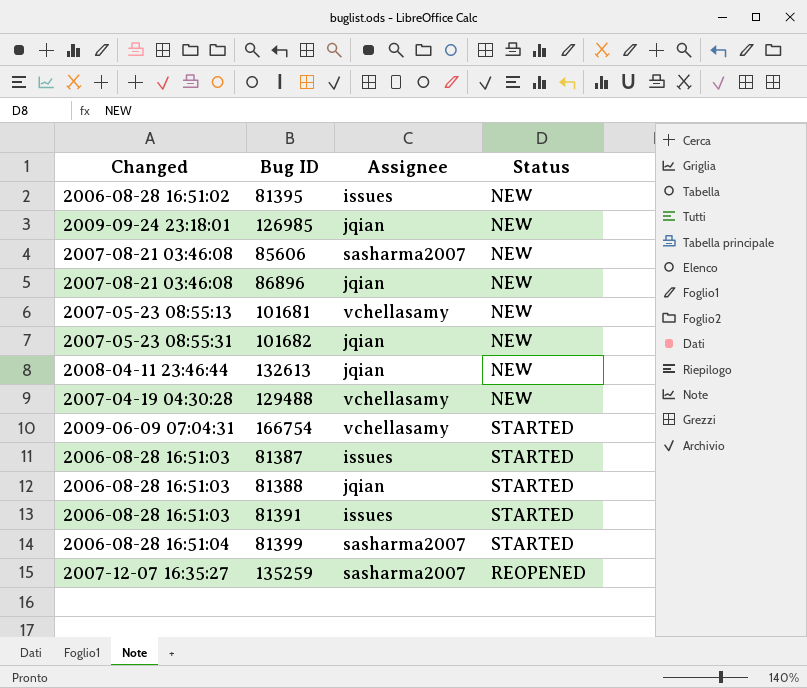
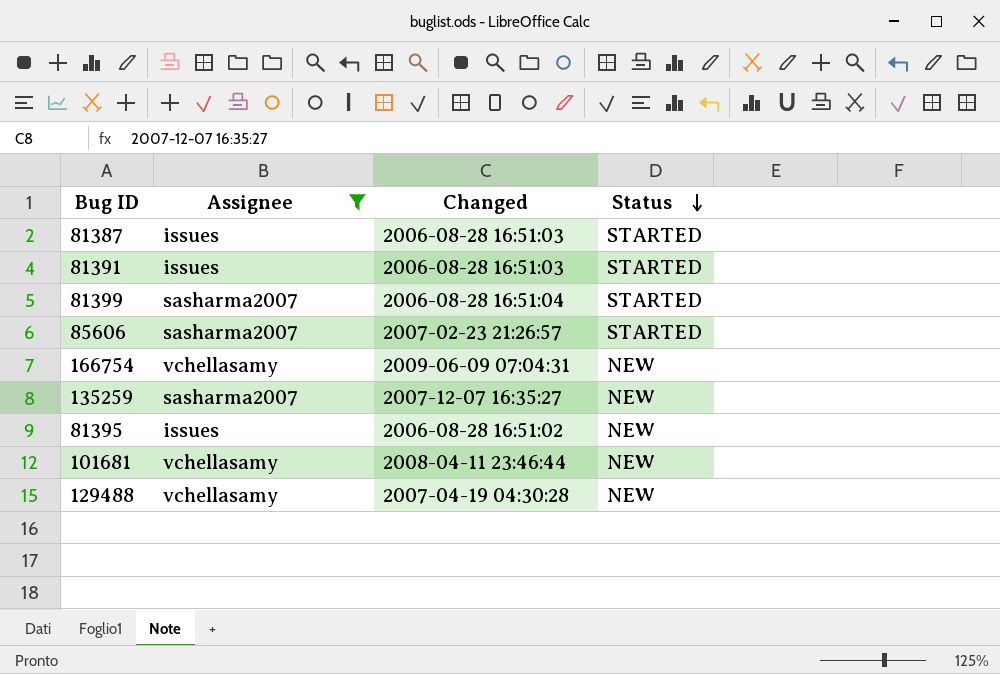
filter: none -> Assignee != jqian
row order: none -> Status descending
column Changed | position: 1 -> 3
85606 | Changed: 2007-08-21 03:46:08 -> 2007-02-23 21:26:57
85606 | Status: NEW -> STARTED
166754 | Status: STARTED -> NEW
135259 | Status: REOPENED -> NEW
101681 | Changed: 2007-05-23 08:55:13 -> 2008-04-11 23:46:44

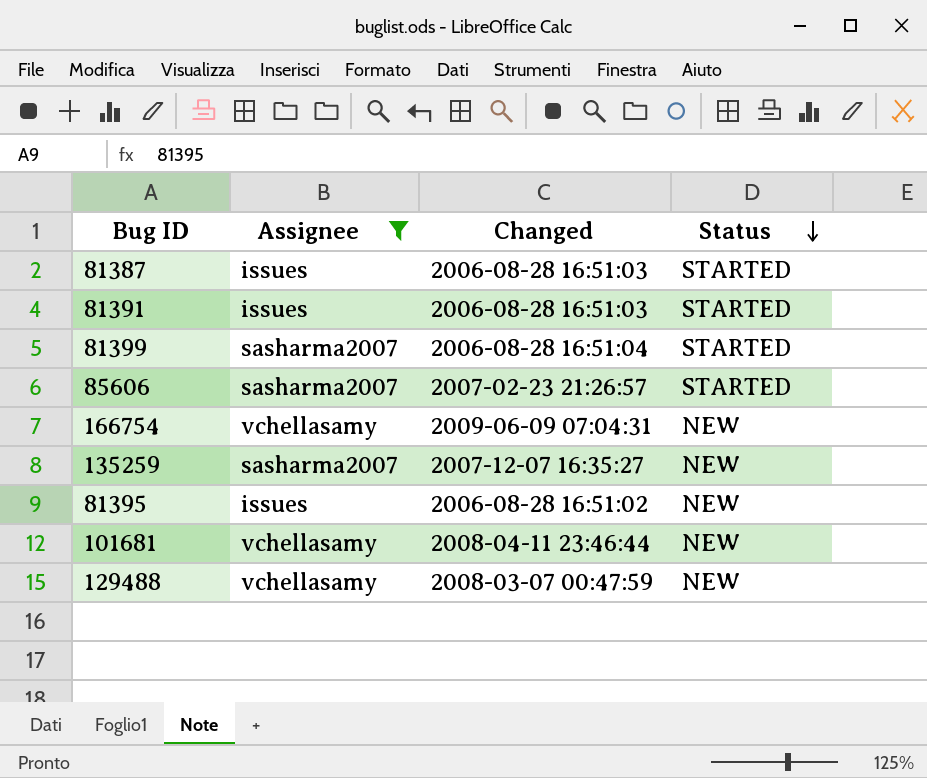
129488 | Changed: 2007-04-19 04:30:28 -> 2008-03-07 00:47:59

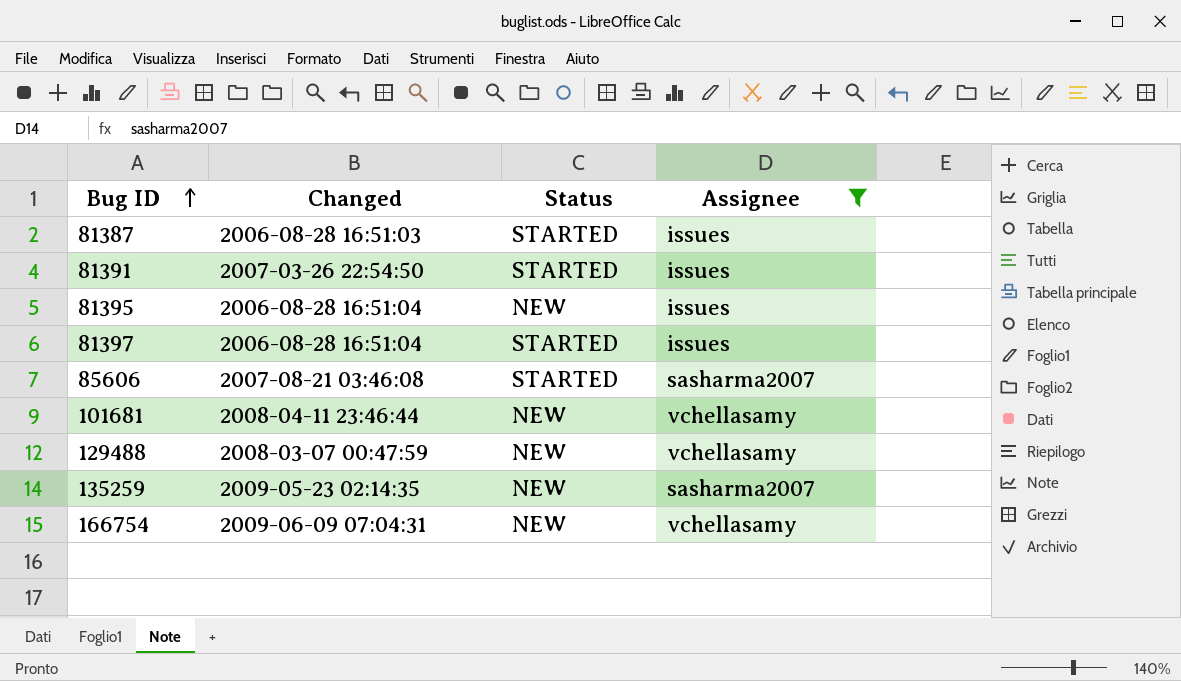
row order: Status descending -> Bug ID ascending
column Assignee | position: 2 -> 4
row 81399: sasharma2007 | 2006-08-28 16:51:04 | STARTED -> none
81391 | Changed: 2006-08-28 16:51:03 -> 2007-03-26 22:54:50
81395 | Changed: 2006-08-28 16:51:02 -> 2006-08-28 16:51:04
row 81397: none -> 2006-08-28 16:51:04 | STARTED | issues
85606 | Changed: 2007-02-23 21:26:57 -> 2007-08-21 03:46:08
135259 | Changed: 2007-12-07 16:35:27 -> 2009-05-23 02:14:35

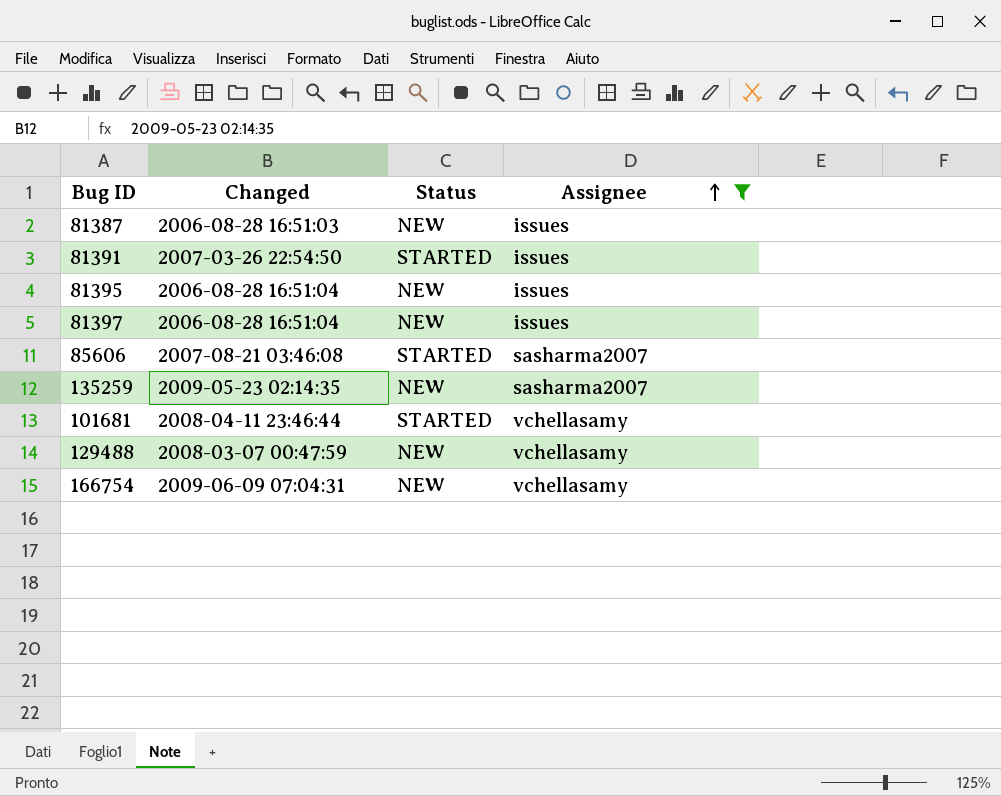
row order: Bug ID ascending -> Assignee ascending
81387 | Status: STARTED -> NEW
81397 | Status: STARTED -> NEW
101681 | Status: NEW -> STARTED

